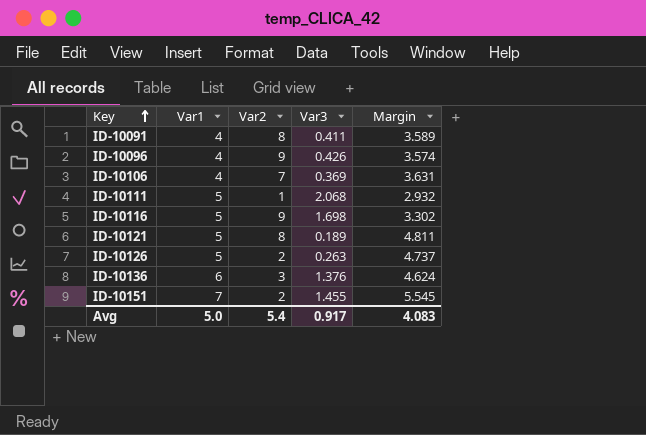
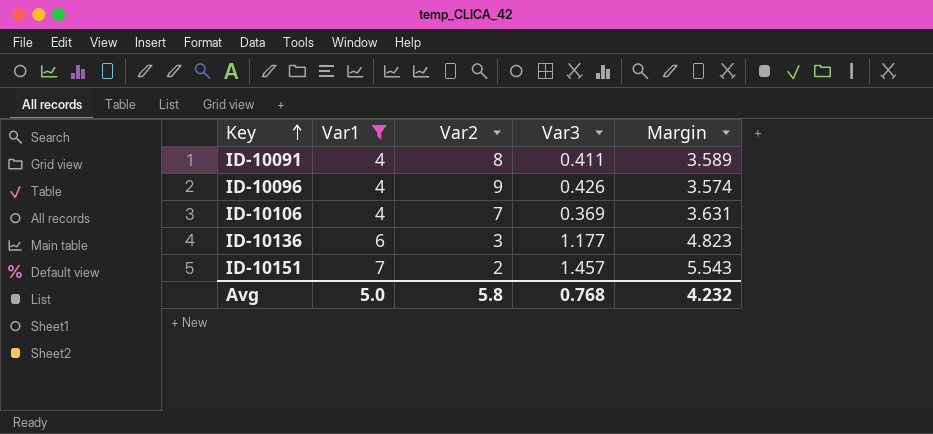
filter: none -> Var1 != 5
ID-10136 | Var3: 1.376 -> 1.177
ID-10136 | Margin: 4.624 -> 4.823
ID-10151 | Var3: 1.455 -> 1.457
ID-10151 | Margin: 5.545 -> 5.543
Avg | Var2: 5.4 -> 5.8
Avg | Var3: 0.917 -> 0.768
Avg | Margin: 4.083 -> 4.232

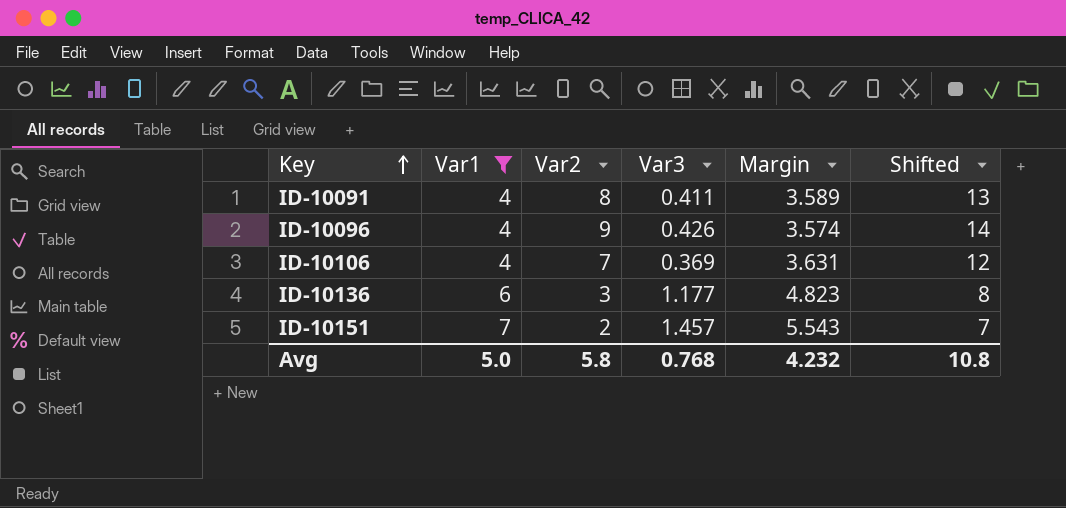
column Shifted | formula: none -> [Var2] + 5

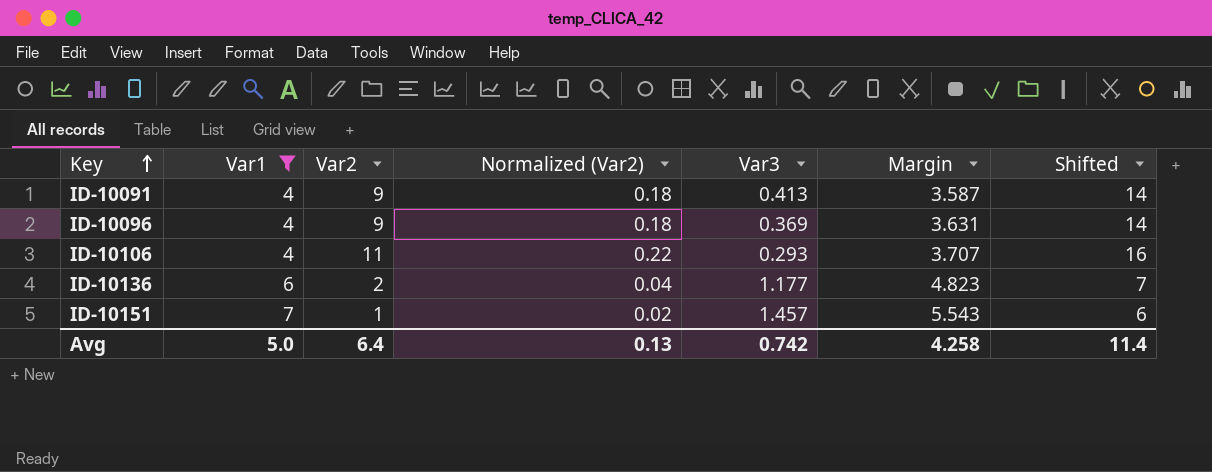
column Normalized (Var2) | formula: none -> [Var2] * 0.02
ID-10091 | Var2: 8 -> 9
ID-10091 | Var3: 0.411 -> 0.413
ID-10091 | Margin: 3.589 -> 3.587
ID-10091 | Shifted: 13 -> 14
ID-10096 | Var3: 0.426 -> 0.369
ID-10096 | Margin: 3.574 -> 3.631
ID-10106 | Var2: 7 -> 11
ID-10106 | Var3: 0.369 -> 0.293
ID-10106 | Margin: 3.631 -> 3.707
ID-10106 | Shifted: 12 -> 16
ID-10136 | Var2: 3 -> 2
ID-10136 | Shifted: 8 -> 7
ID-10151 | Var2: 2 -> 1
ID-10151 | Shifted: 7 -> 6
Avg | Var2: 5.8 -> 6.4
Avg | Var3: 0.768 -> 0.742
Avg | Margin: 4.232 -> 4.258
Avg | Shifted: 10.8 -> 11.4

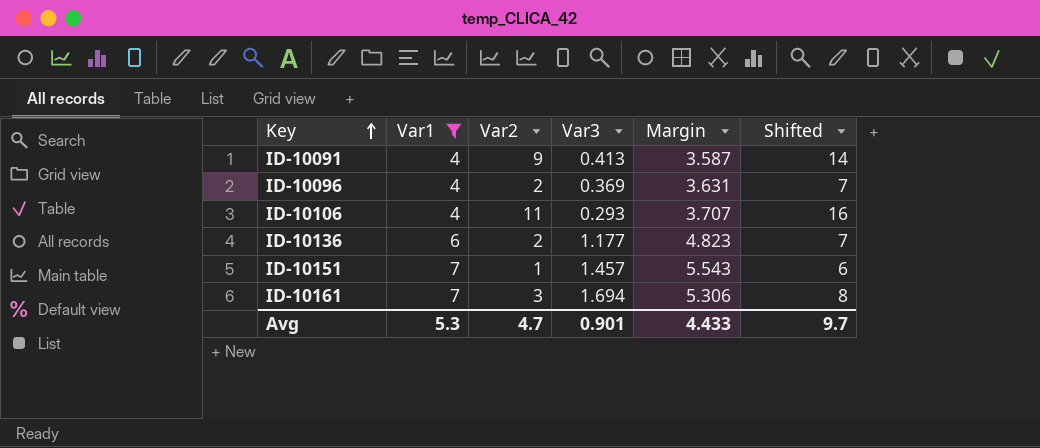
column Normalized (Var2) | formula: [Var2] * 0.02 -> none
ID-10096 | Var2: 9 -> 2
ID-10096 | Shifted: 14 -> 7
row ID-10161: none -> 7 | 3 | 1.694 | 5.306 | 8
Avg | Var1: 5.0 -> 5.3
Avg | Var2: 6.4 -> 4.7
Avg | Var3: 0.742 -> 0.901
Avg | Margin: 4.258 -> 4.433
Avg | Shifted: 11.4 -> 9.7

